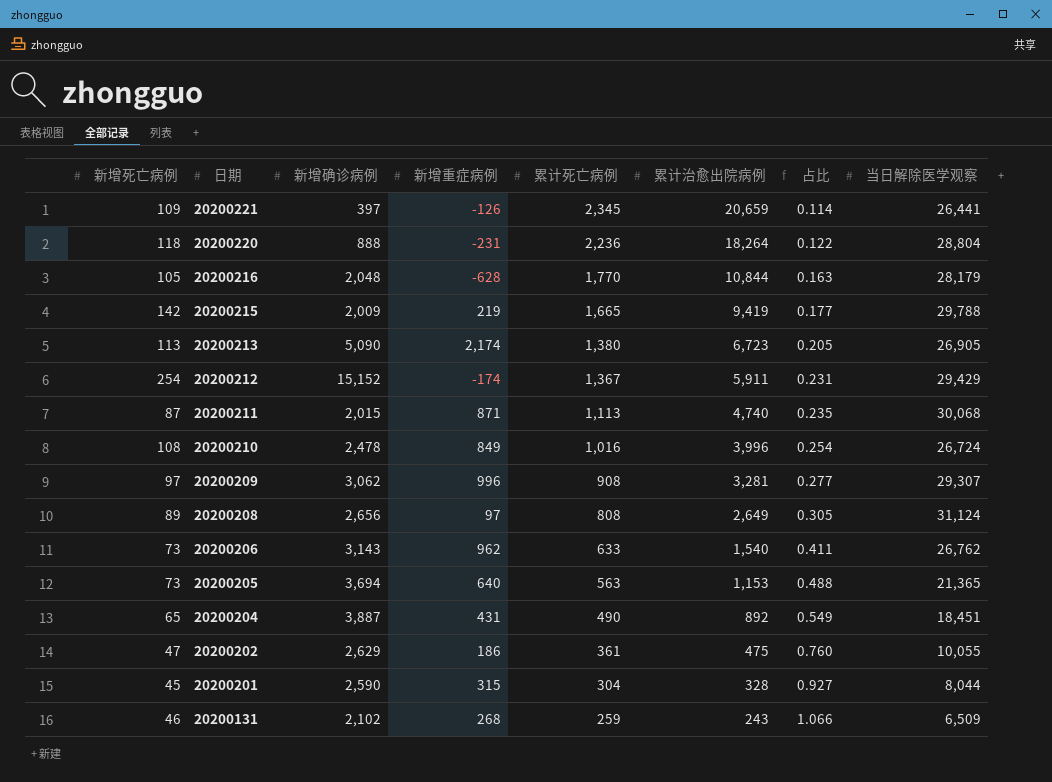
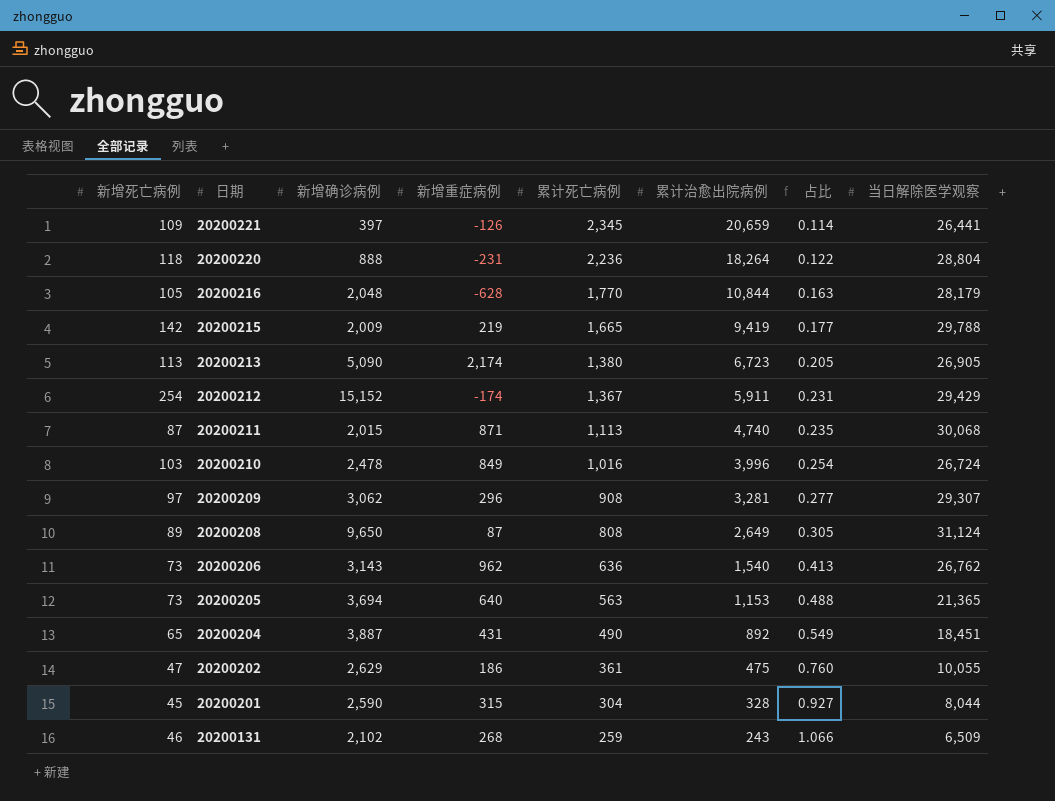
20200210 | 新增死亡病例: 108 -> 103
20200209 | 新增重症病例: 996 -> 296
20200208 | 新增确诊病例: 2,656 -> 9,650
20200208 | 新增重症病例: 97 -> 87
20200206 | 累计死亡病例: 633 -> 636
20200206 | 占比: 0.411 -> 0.413

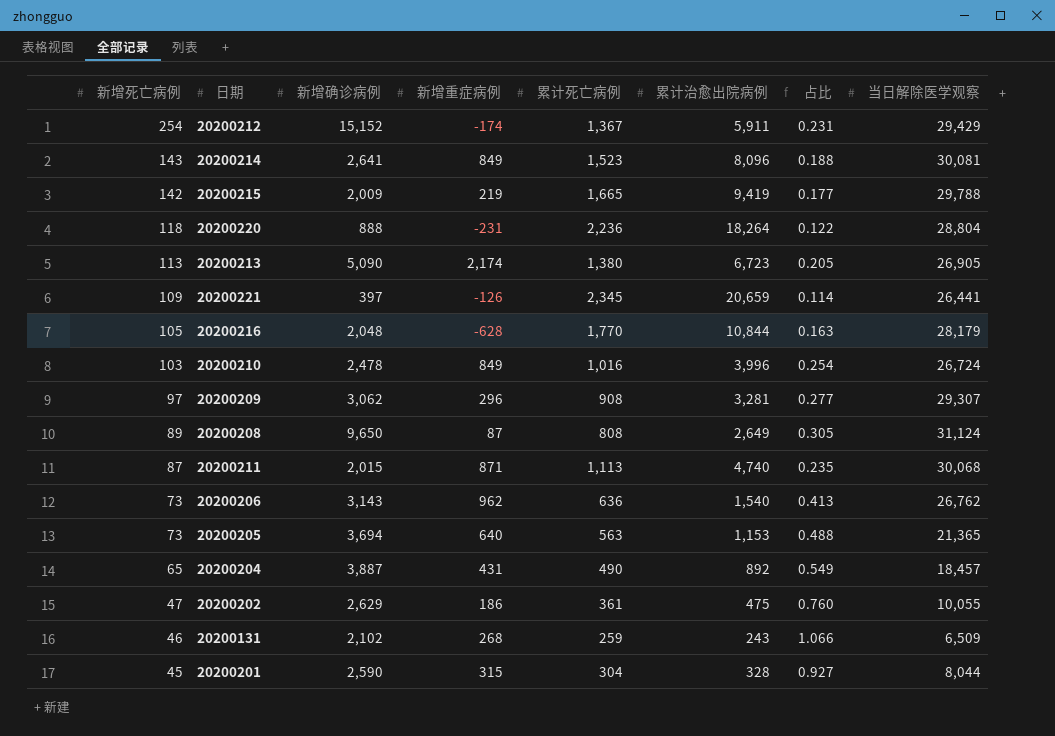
row order: 日期 descending -> 新增死亡病例 descending
row 20200214: none -> 143 | 2,641 | 849 | 1,523 | 8,096 | 0.188 | 30,081
20200204 | 当日解除医学观察: 18,451 -> 18,457

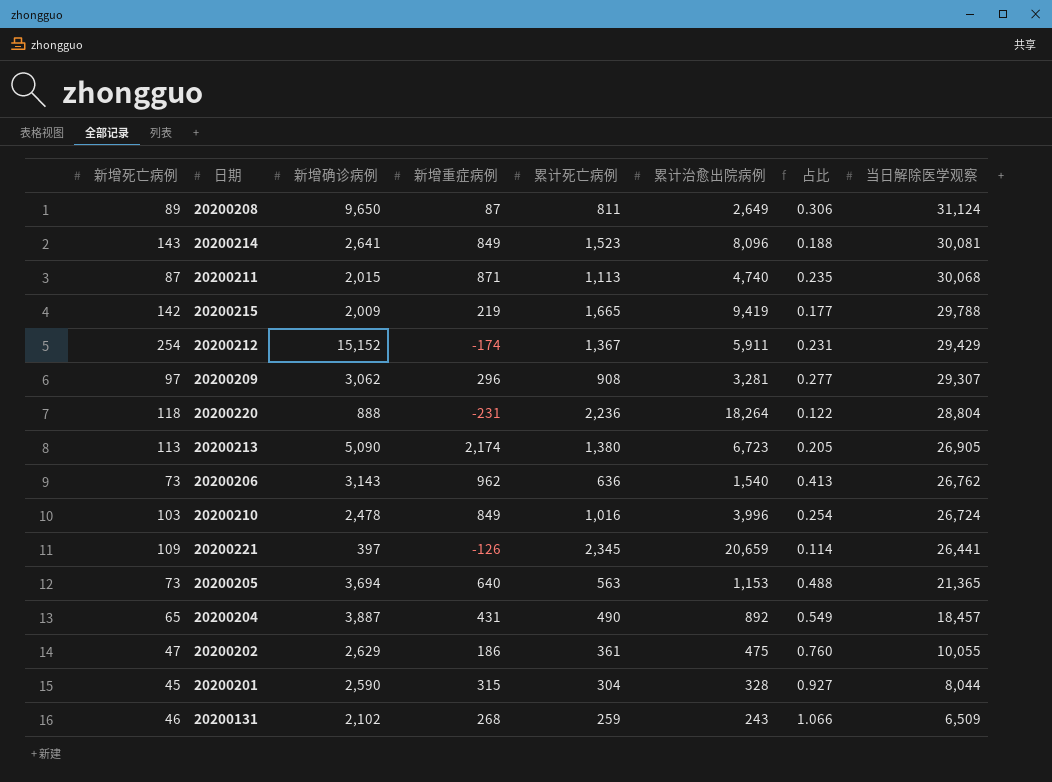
row order: 新增死亡病例 descending -> 当日解除医学观察 descending
row 20200216: 105 | 2,048 | -628 | 1,770 | 10,844 | 0.163 | 28,179 -> none
20200208 | 累计死亡病例: 808 -> 811
20200208 | 占比: 0.305 -> 0.306

